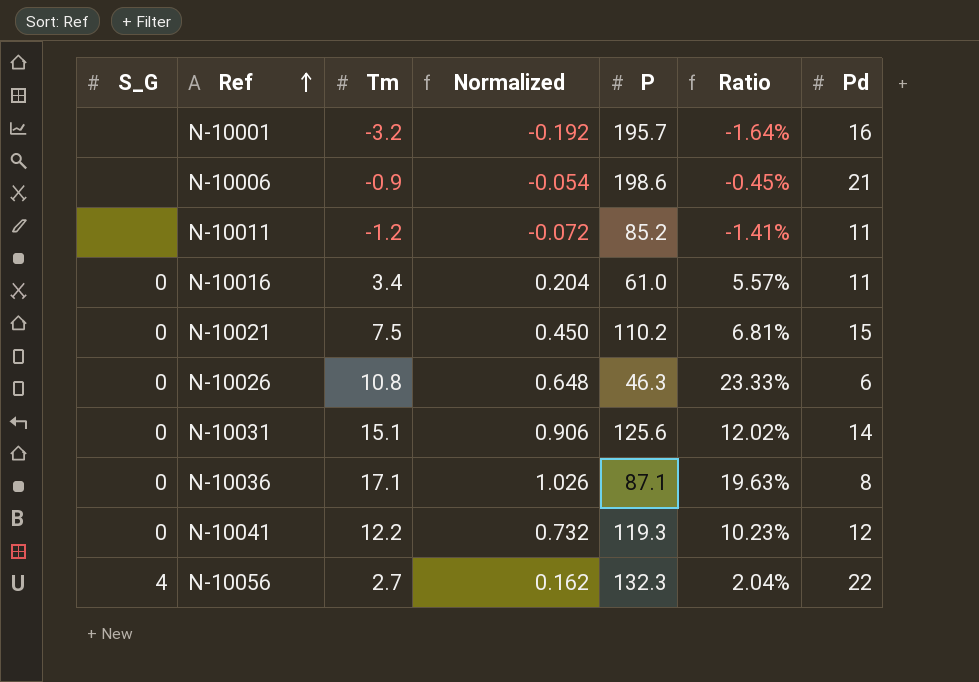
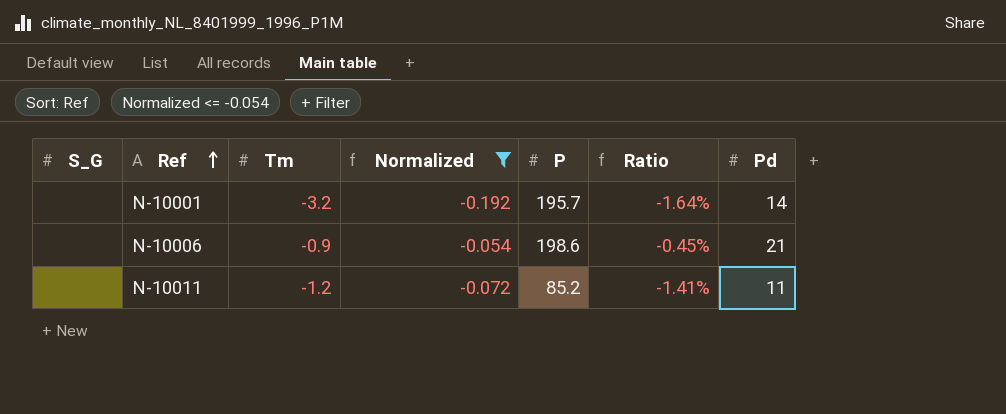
filter: none -> Normalized <= -0.054
N-10001 | Pd: 16 -> 14

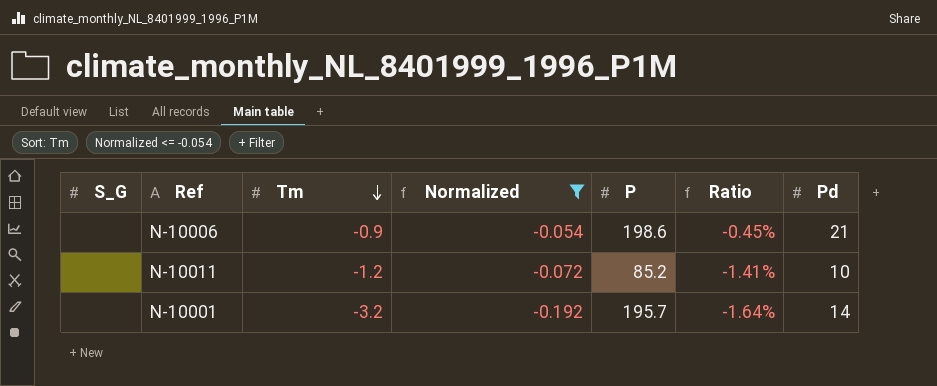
row order: Ref ascending -> Tm descending
N-10011 | Pd: 11 -> 10

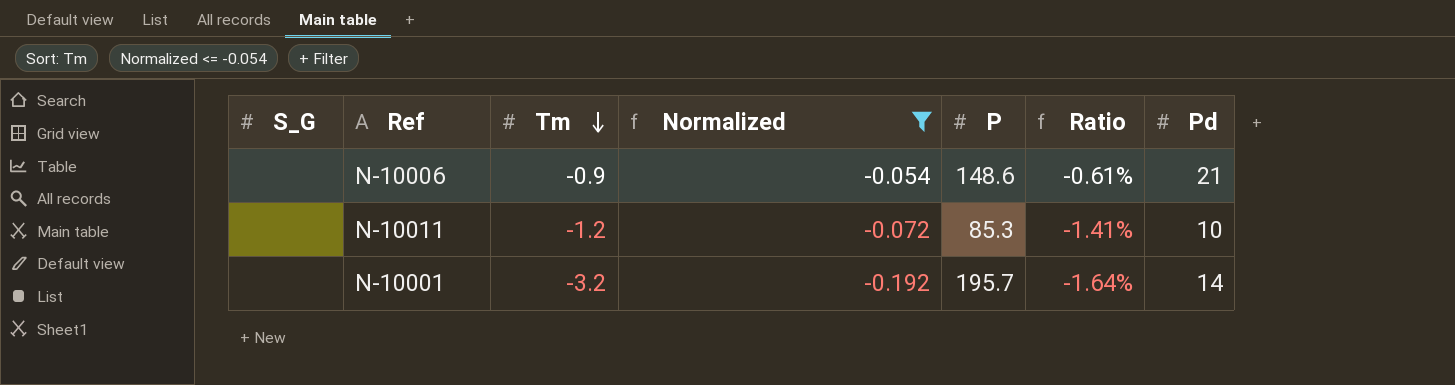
N-10006 | P: 198.6 -> 148.6
N-10006 | Ratio: -0.45% -> -0.61%
N-10011 | P: 85.2 -> 85.3

